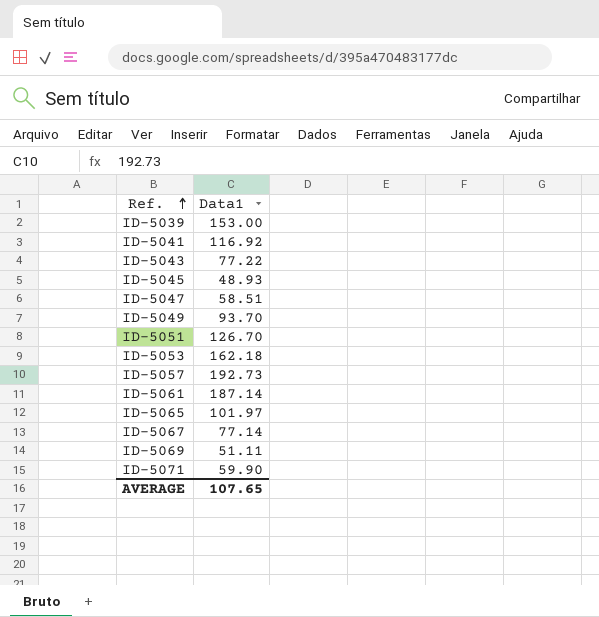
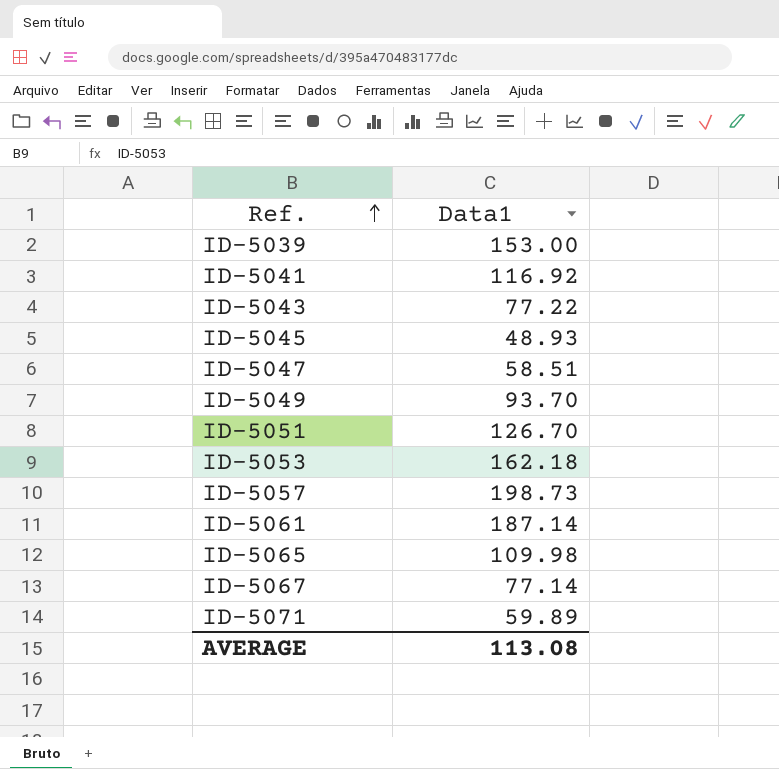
row ID-5069: 51.11 -> none
ID-5057 | Data1: 192.73 -> 198.73
ID-5065 | Data1: 101.97 -> 109.98
ID-5071 | Data1: 59.90 -> 59.89
AVERAGE | Data1: 107.65 -> 113.08

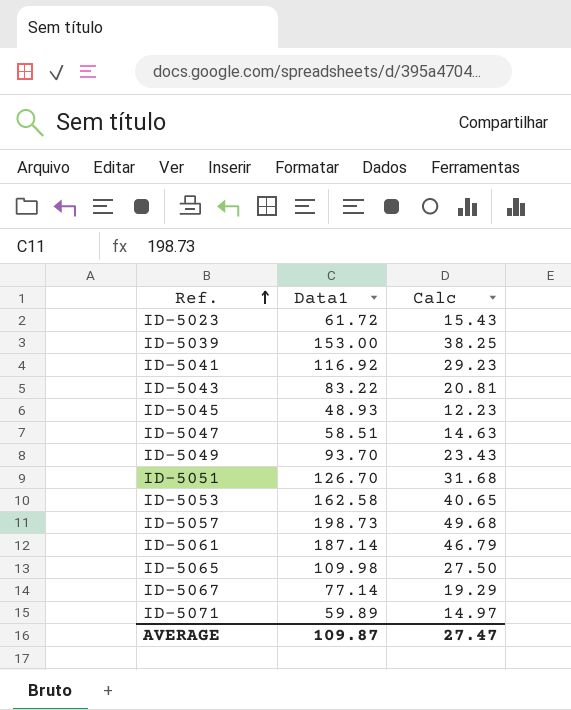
column Calc | formula: none -> [Data1] * 0.25
row ID-5023: none -> 61.72 | 15.43
ID-5043 | Data1: 77.22 -> 83.22
ID-5053 | Data1: 162.18 -> 162.58
AVERAGE | Data1: 113.08 -> 109.87

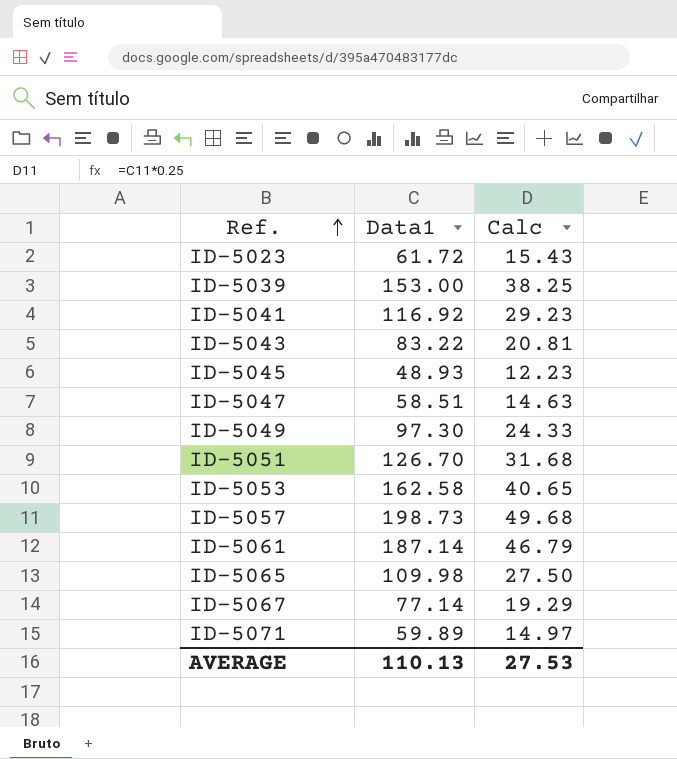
ID-5049 | Data1: 93.70 -> 97.30
ID-5049 | Calc: 23.43 -> 24.33
AVERAGE | Data1: 109.87 -> 110.13
AVERAGE | Calc: 27.47 -> 27.53

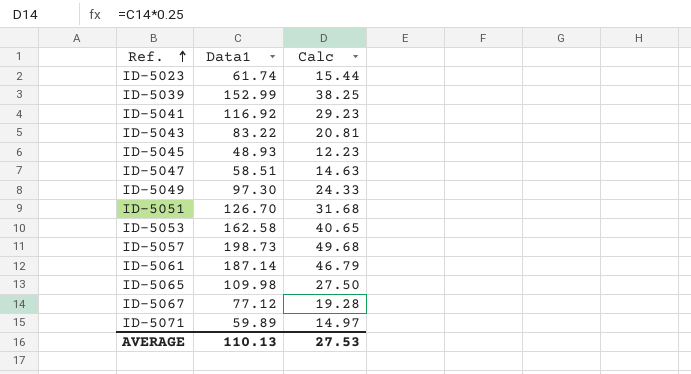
ID-5023 | Data1: 61.72 -> 61.74
ID-5023 | Calc: 15.43 -> 15.44
ID-5039 | Data1: 153.00 -> 152.99
ID-5067 | Data1: 77.14 -> 77.12
ID-5067 | Calc: 19.29 -> 19.28

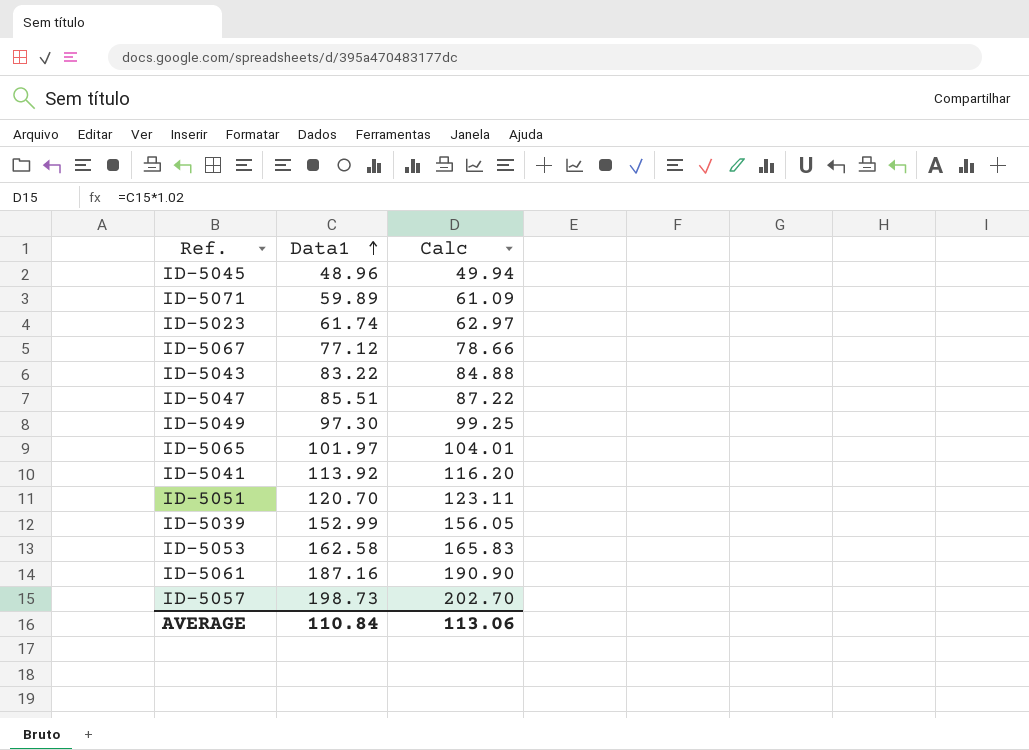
row order: Ref. ascending -> Data1 ascending
column Calc | formula: [Data1] * 0.25 -> [Data1] * 1.02
ID-5045 | Data1: 48.93 -> 48.96
ID-5047 | Data1: 58.51 -> 85.51
ID-5065 | Data1: 109.98 -> 101.97
ID-5041 | Data1: 116.92 -> 113.92
ID-5051 | Data1: 126.70 -> 120.70
ID-5061 | Data1: 187.14 -> 187.16
AVERAGE | Data1: 110.13 -> 110.84
AVERAGE | Calc: 27.53 -> 113.06

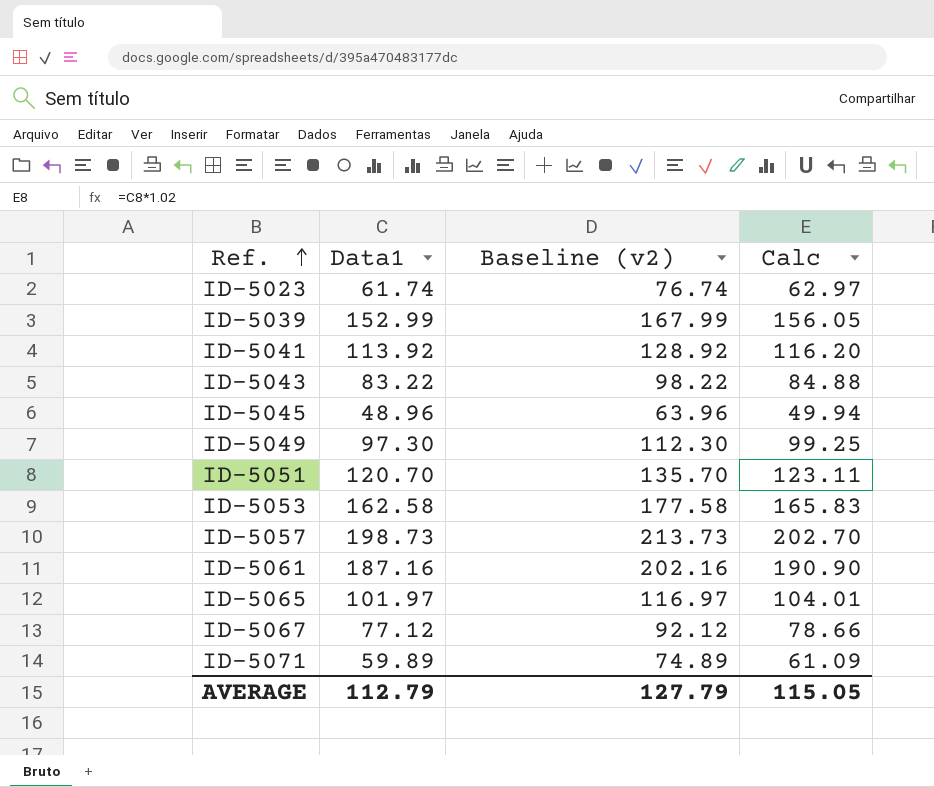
row order: Data1 ascending -> Ref. ascending
column Baseline (v2) | formula: none -> [Data1] + 15
row ID-5047: 85.51 | 87.22 -> none
AVERAGE | Data1: 110.84 -> 112.79
AVERAGE | Calc: 113.06 -> 115.05

